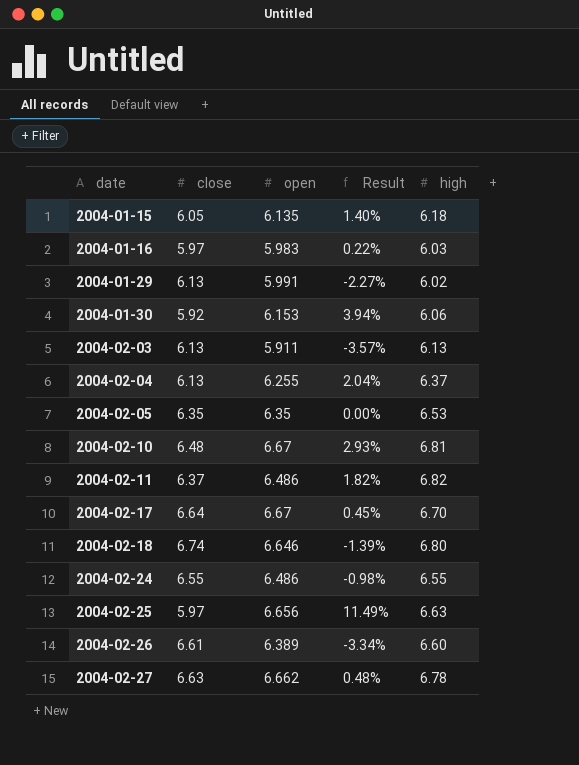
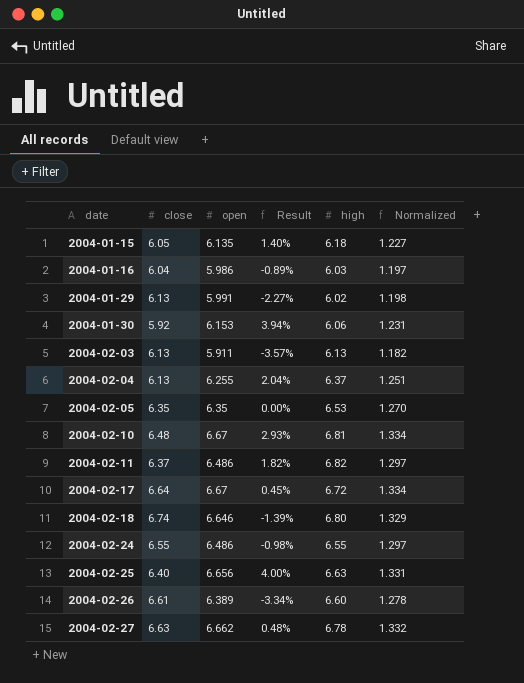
column Normalized | formula: none -> [open] * 0.2
2004-01-16 | close: 5.97 -> 6.04
2004-01-16 | open: 5.983 -> 5.986
2004-01-16 | Result: 0.22% -> -0.89%
2004-02-17 | high: 6.70 -> 6.72
2004-02-25 | close: 5.97 -> 6.40
2004-02-25 | Result: 11.49% -> 4.00%

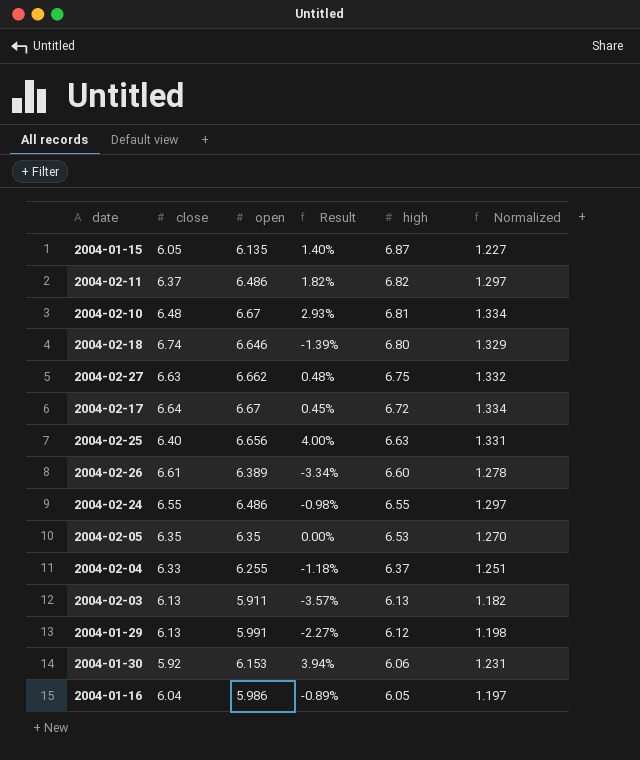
row order: date ascending -> high descending
2004-01-15 | high: 6.18 -> 6.87
2004-02-27 | high: 6.78 -> 6.75
2004-02-04 | close: 6.13 -> 6.33
2004-02-04 | Result: 2.04% -> -1.18%
2004-01-29 | high: 6.02 -> 6.12
2004-01-16 | high: 6.03 -> 6.05

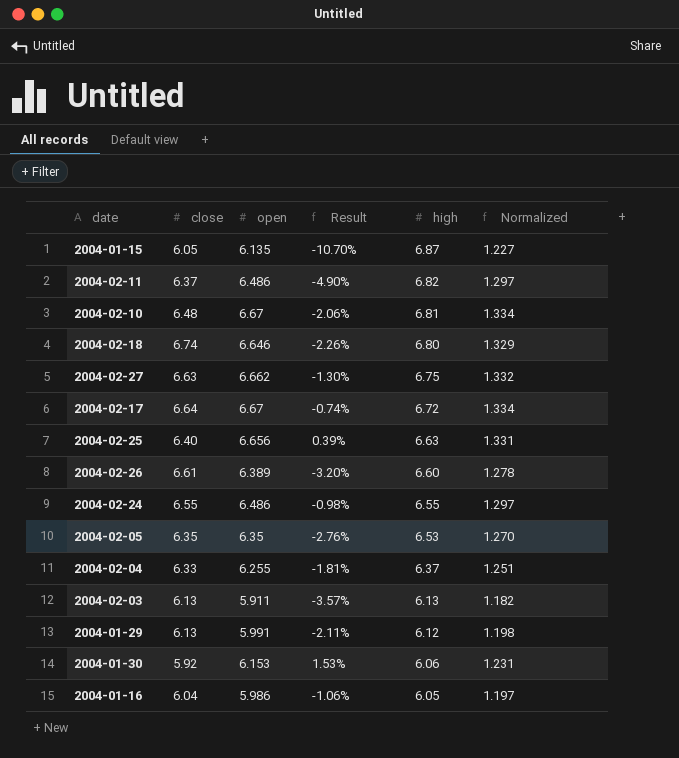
column Result | formula: ([open] - [close]) / [close] -> ([open] - [high]) / [high]

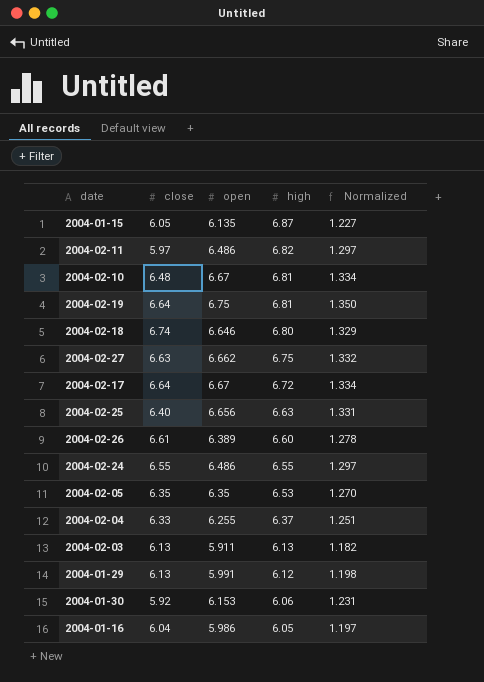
column Result | formula: ([open] - [high]) / [high] -> none
2004-02-11 | close: 6.37 -> 5.97
row 2004-02-19: none -> 6.64 | 6.75 | 6.81 | 1.350

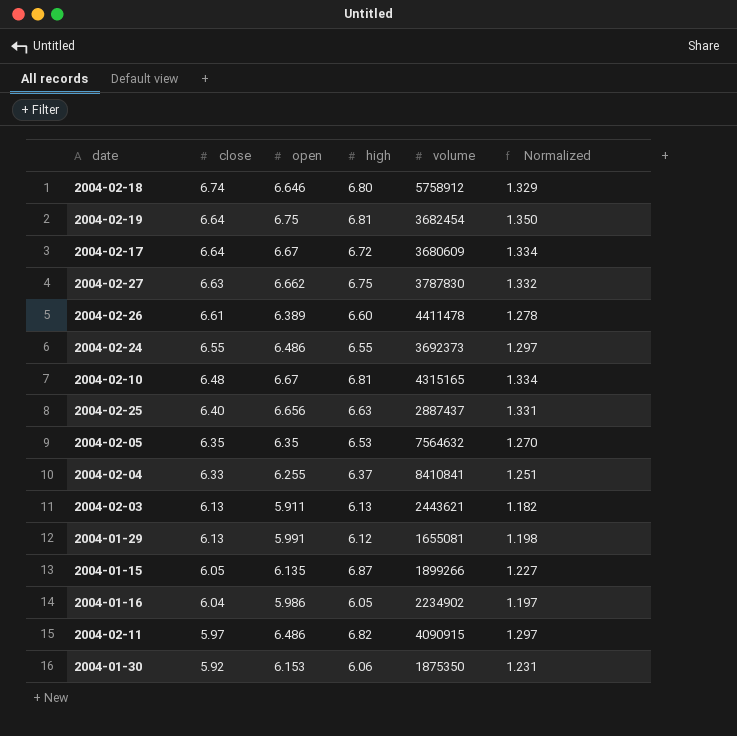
row order: high descending -> close descending
column volume | position: none -> 5

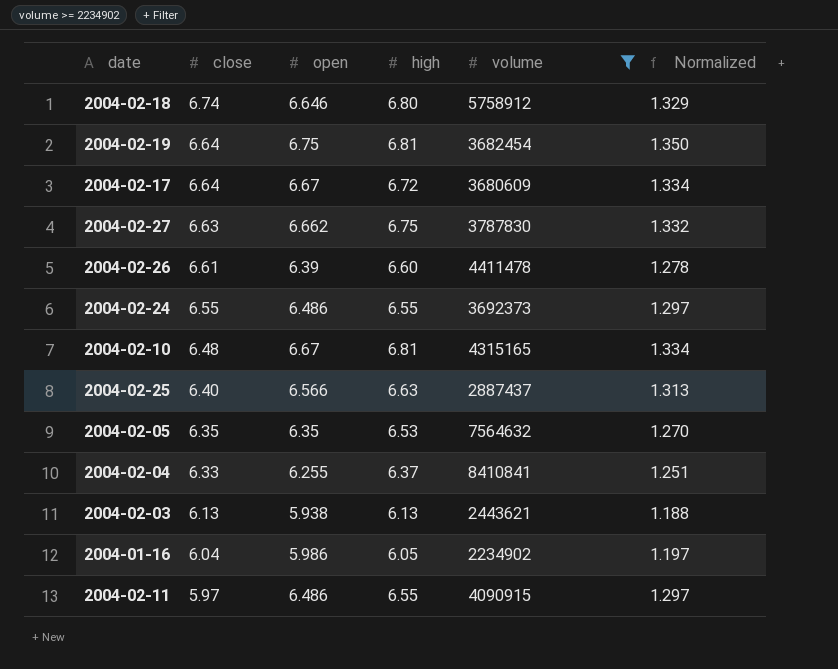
filter: none -> volume >= 2234902
2004-02-26 | open: 6.389 -> 6.39
2004-02-25 | open: 6.656 -> 6.566
2004-02-25 | Normalized: 1.331 -> 1.313
2004-02-03 | open: 5.911 -> 5.938
2004-02-03 | Normalized: 1.182 -> 1.188
2004-02-11 | high: 6.82 -> 6.55

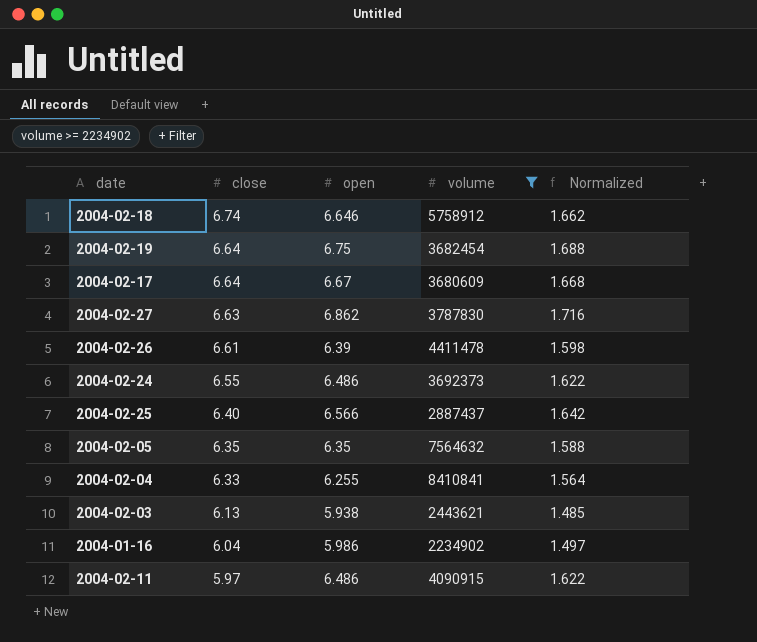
column high | position: 4 -> none
column Normalized | formula: [open] * 0.2 -> [open] * 0.25
row 2004-02-10: 6.48 | 6.67 | 6.81 | 4315165 | 1.334 -> none
2004-02-27 | open: 6.662 -> 6.862

